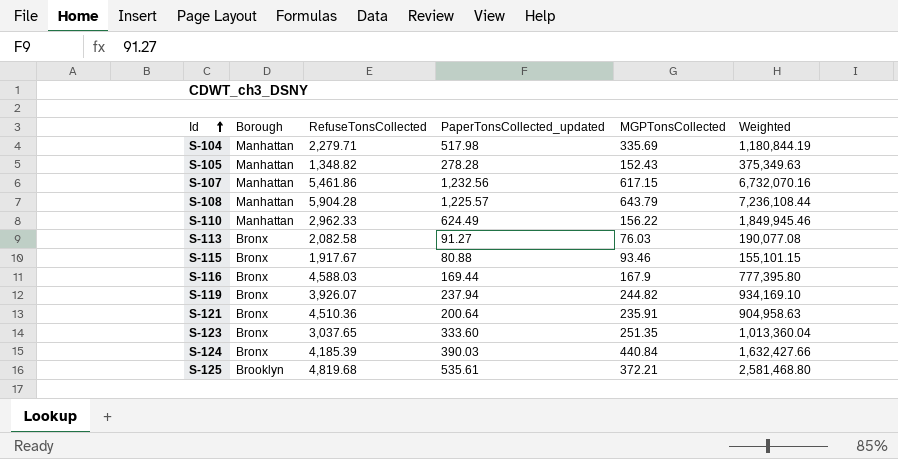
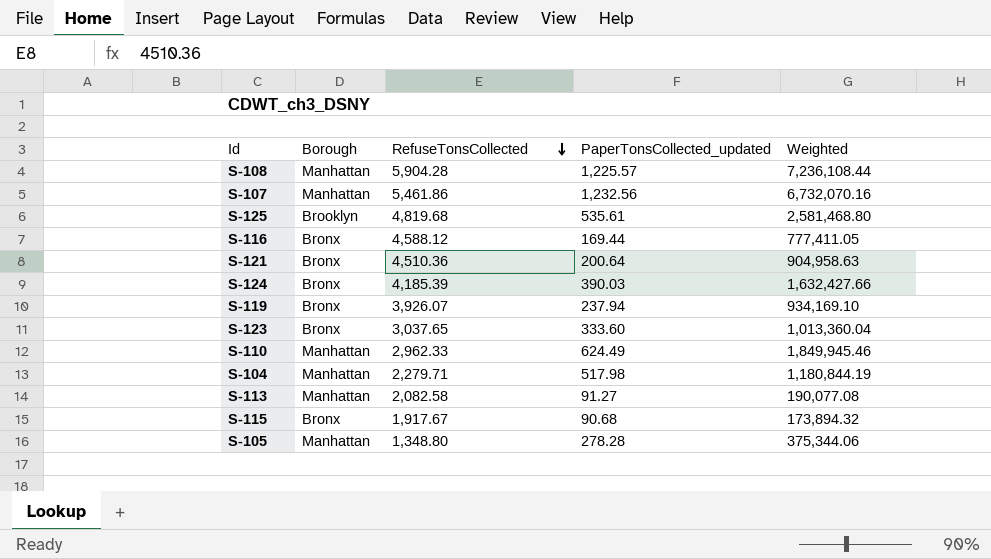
row order: Id ascending -> RefuseTonsCollected descending
column MGPTonsCollected | position: 5 -> none
S-116 | RefuseTonsCollected: 4,588.03 -> 4,588.12
S-116 | Weighted: 777,395.80 -> 777,411.05
S-113 | Borough: Bronx -> Manhattan
S-115 | PaperTonsCollected_updated: 80.88 -> 90.68
S-115 | Weighted: 155,101.15 -> 173,894.32
S-105 | RefuseTonsCollected: 1,348.82 -> 1,348.80
S-105 | Weighted: 375,349.63 -> 375,344.06

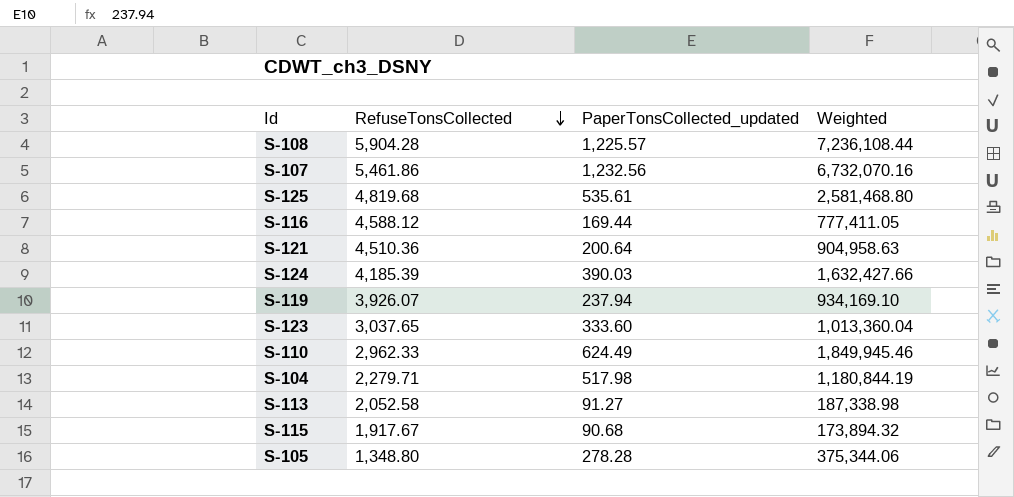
column Borough | position: 2 -> none
S-113 | RefuseTonsCollected: 2,082.58 -> 2,052.58
S-113 | Weighted: 190,077.08 -> 187,338.98

